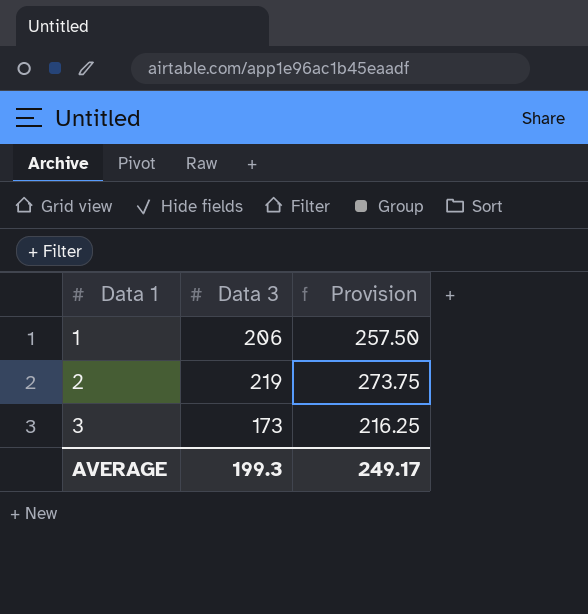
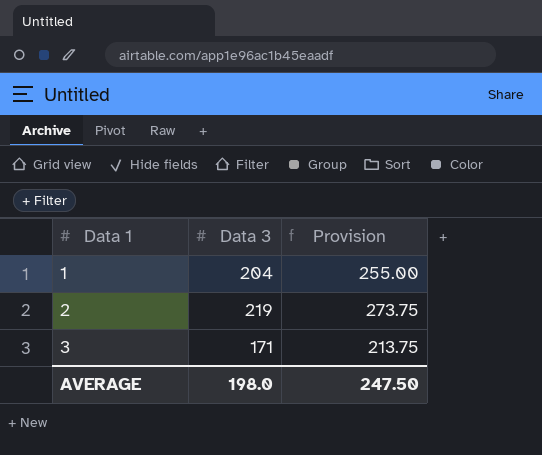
1 | Data 3: 206 -> 204
1 | Provision: 257.50 -> 255.00
3 | Data 3: 173 -> 171
3 | Provision: 216.25 -> 213.75
AVERAGE | Data 3: 199.3 -> 198.0
AVERAGE | Provision: 249.17 -> 247.50

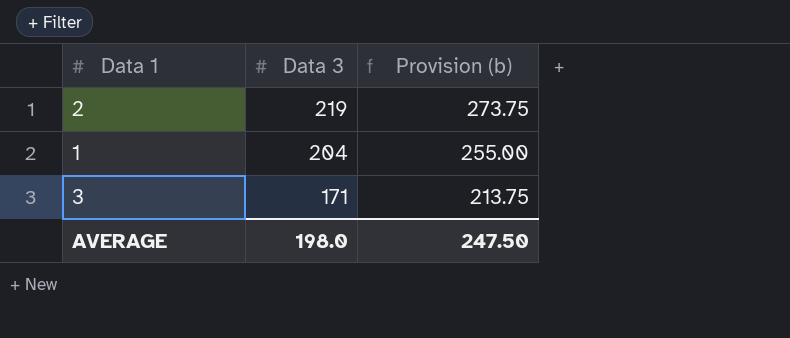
row order: Data 1 ascending -> Data 3 descending
column name: Provision -> Provision (b)

